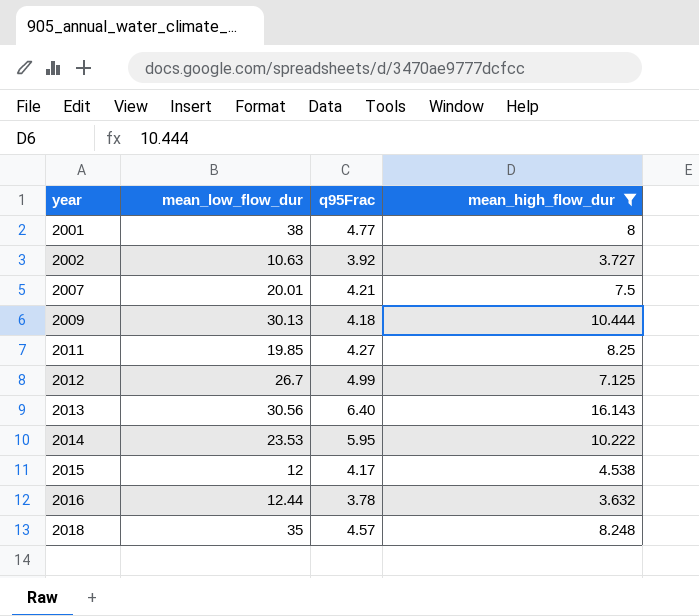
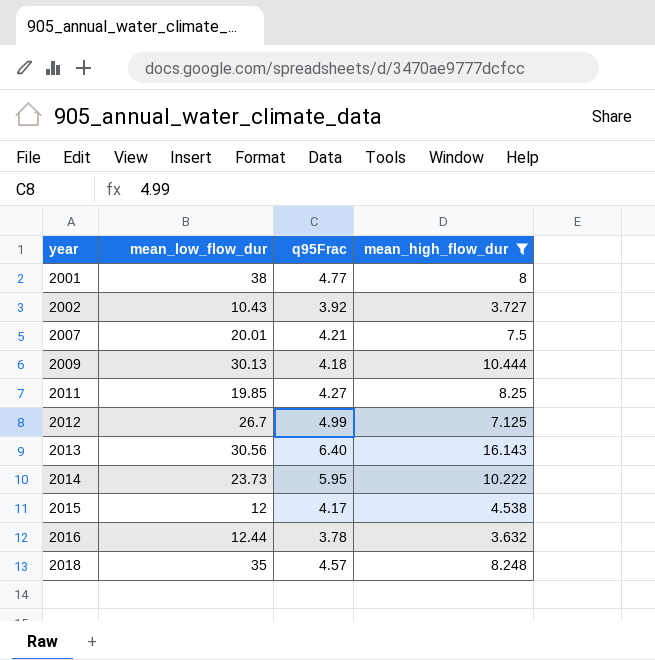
2002 | mean_low_flow_dur: 10.63 -> 10.43
2014 | mean_low_flow_dur: 23.53 -> 23.73

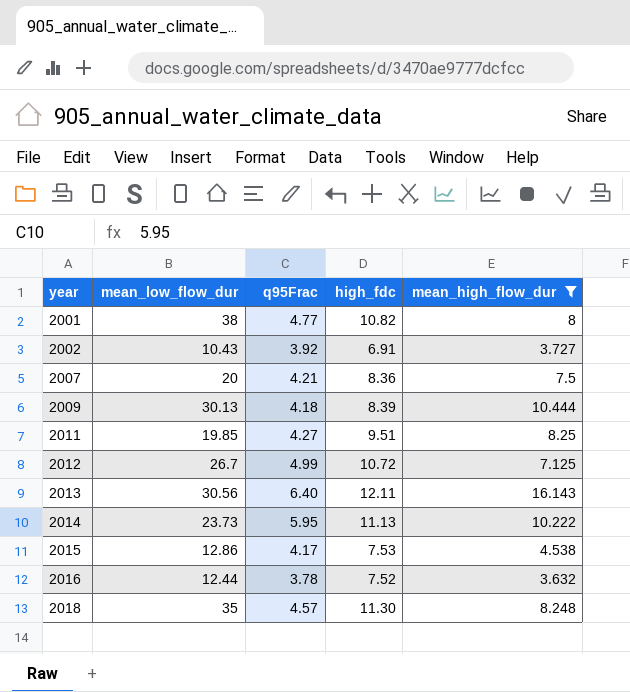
column high_fdc | position: none -> 4
2007 | mean_low_flow_dur: 20.01 -> 20
2015 | mean_low_flow_dur: 12 -> 12.86

